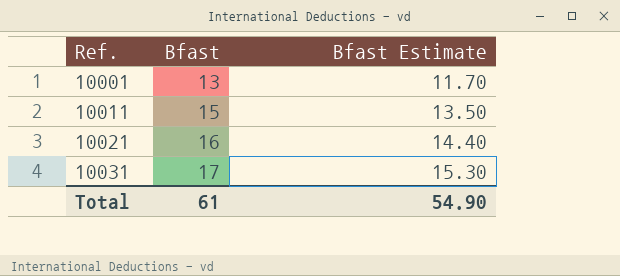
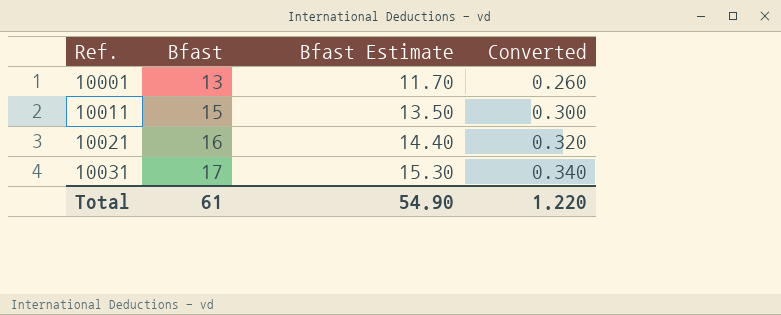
column Converted | formula: none -> [Bfast] * 0.02

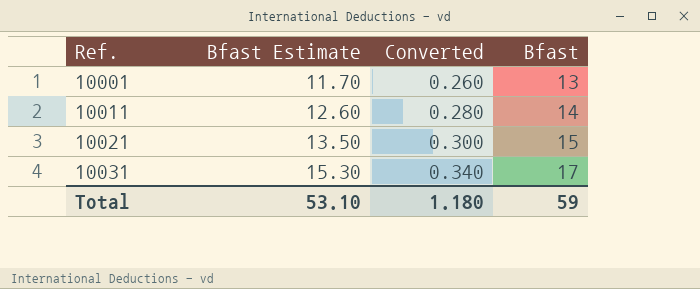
column Bfast | position: 2 -> 4
10011 | Bfast Estimate: 13.50 -> 12.60
10011 | Converted: 0.300 -> 0.280
10011 | Bfast: 15 -> 14
10021 | Bfast Estimate: 14.40 -> 13.50
10021 | Converted: 0.320 -> 0.300
10021 | Bfast: 16 -> 15
Total | Bfast Estimate: 54.90 -> 53.10
Total | Converted: 1.220 -> 1.180
Total | Bfast: 61 -> 59

